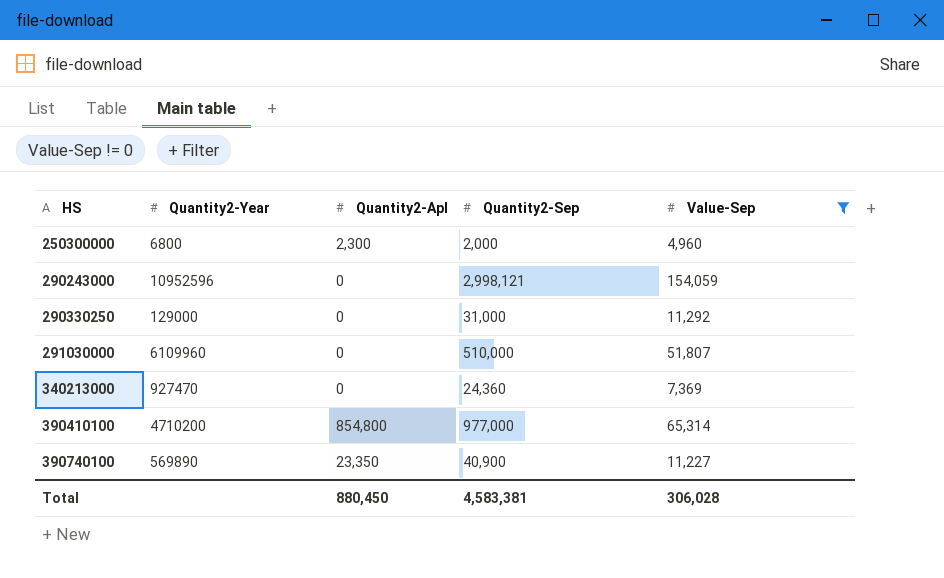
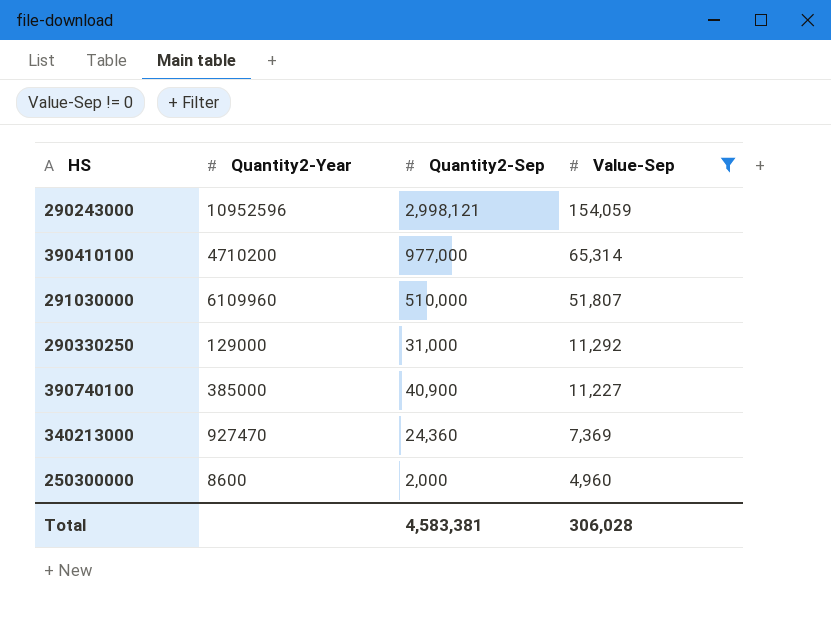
row order: HS ascending -> Value-Sep descending
column Quantity2-Apl | position: 3 -> none
390740100 | Quantity2-Year: 569890 -> 385000
250300000 | Quantity2-Year: 6800 -> 8600

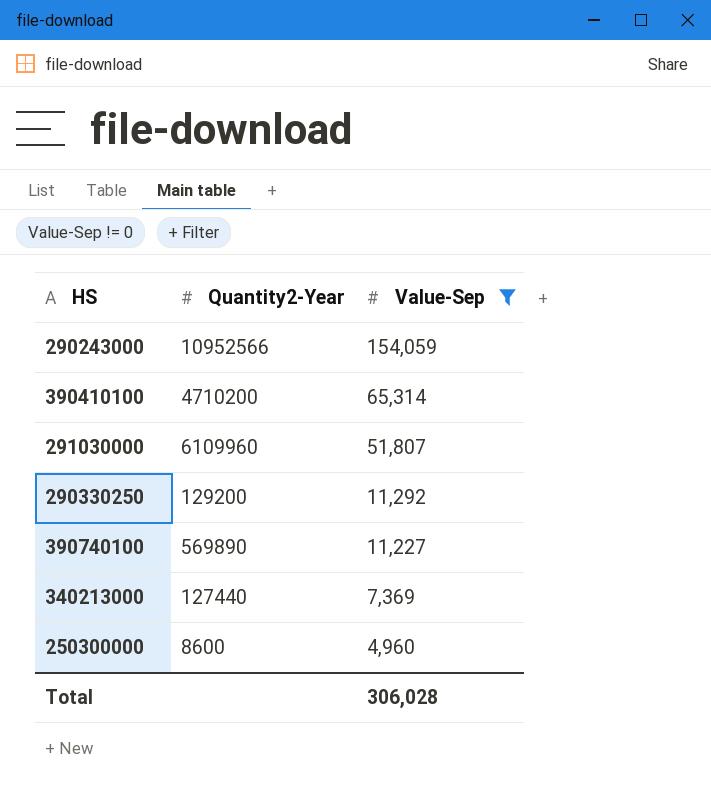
column Quantity2-Sep | position: 3 -> none
290243000 | Quantity2-Year: 10952596 -> 10952566
290330250 | Quantity2-Year: 129000 -> 129200
390740100 | Quantity2-Year: 385000 -> 569890
340213000 | Quantity2-Year: 927470 -> 127440

